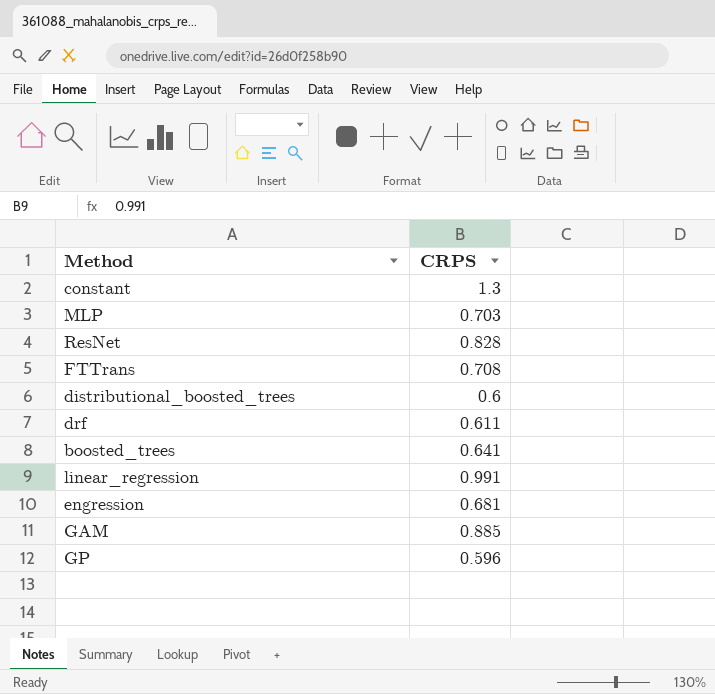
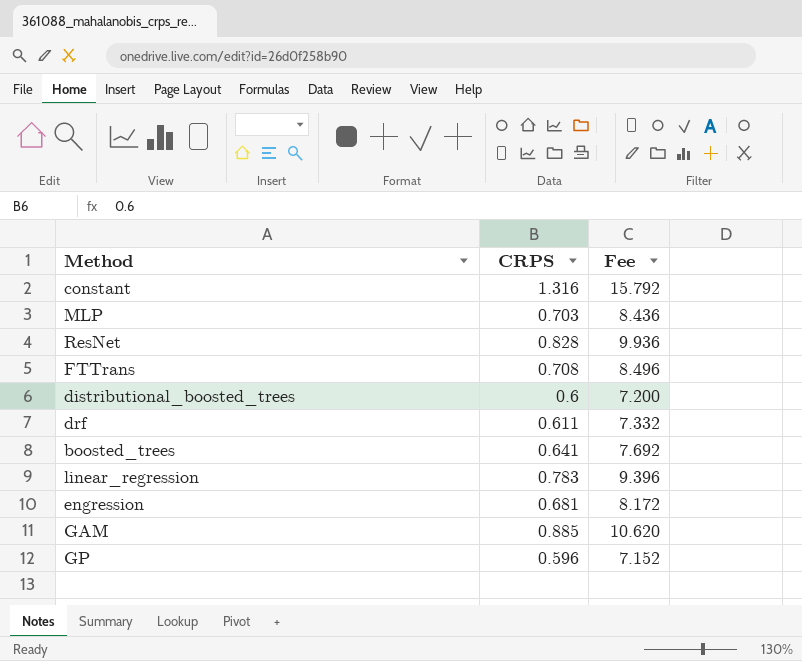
column Fee | formula: none -> [CRPS] * 12
constant | CRPS: 1.3 -> 1.316
linear_regression | CRPS: 0.991 -> 0.783

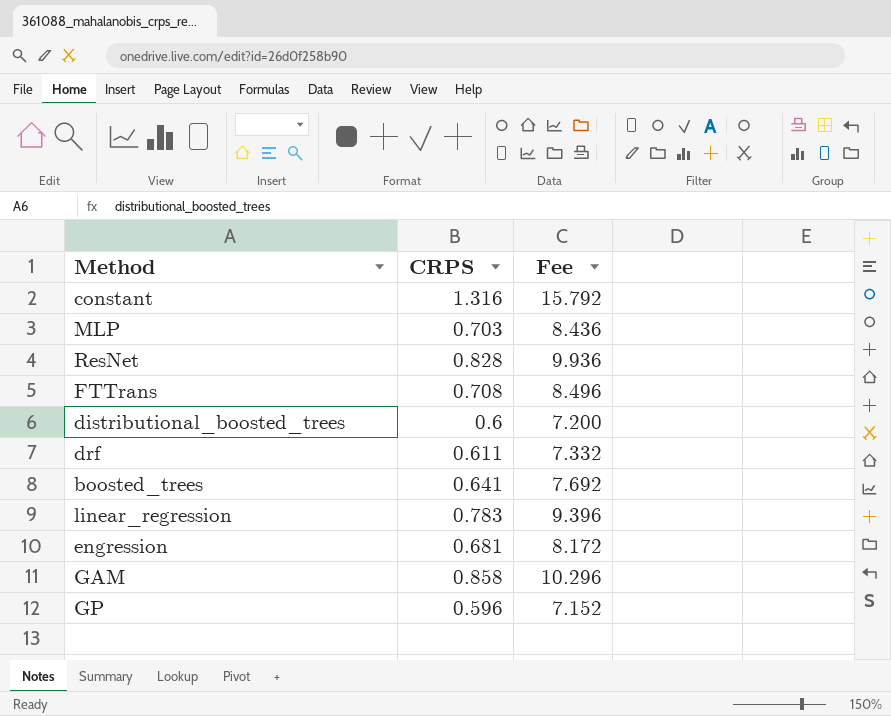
GAM | CRPS: 0.885 -> 0.858
GAM | Fee: 10.620 -> 10.296

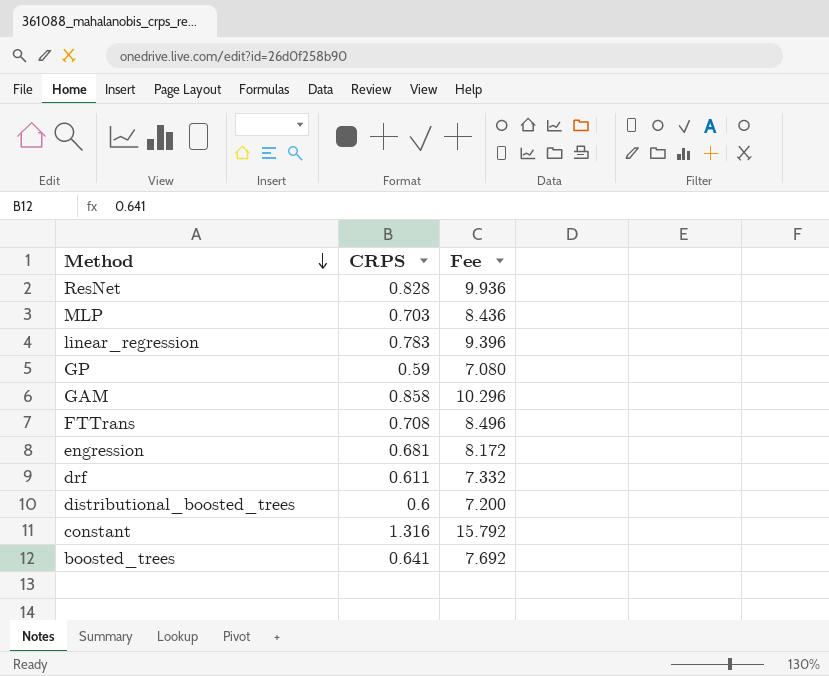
row order: none -> Method descending
GP | CRPS: 0.596 -> 0.59
GP | Fee: 7.152 -> 7.080

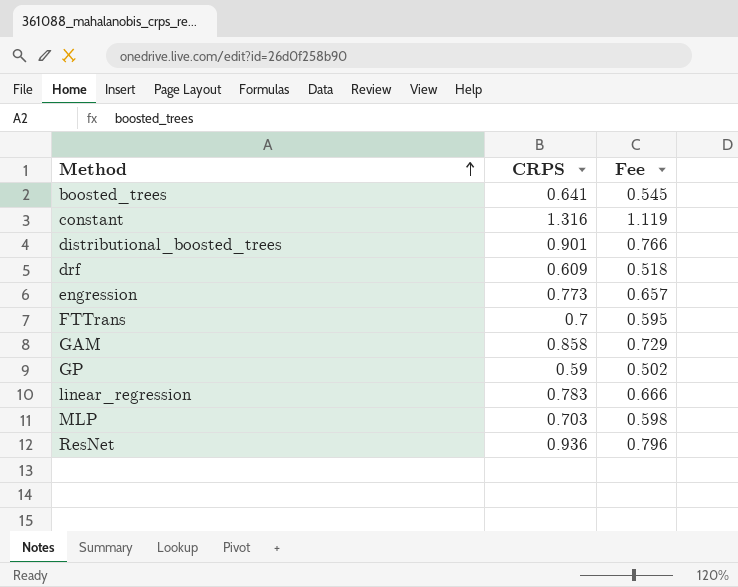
row order: Method descending -> Method ascending
column Fee | formula: [CRPS] * 12 -> [CRPS] * 0.85
distributional_boosted_trees | CRPS: 0.6 -> 0.901
drf | CRPS: 0.611 -> 0.609
engression | CRPS: 0.681 -> 0.773
FTTrans | CRPS: 0.708 -> 0.7
ResNet | CRPS: 0.828 -> 0.936

